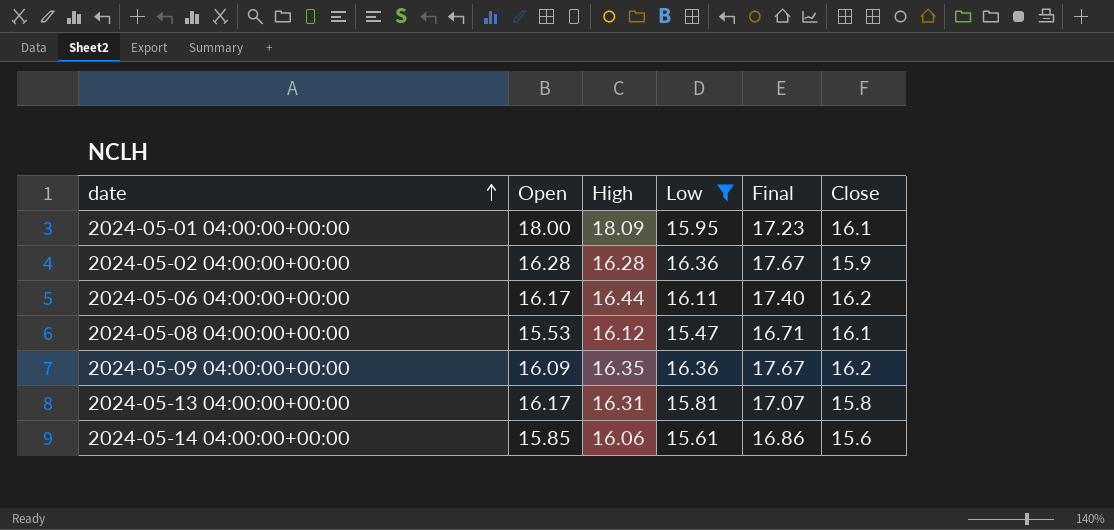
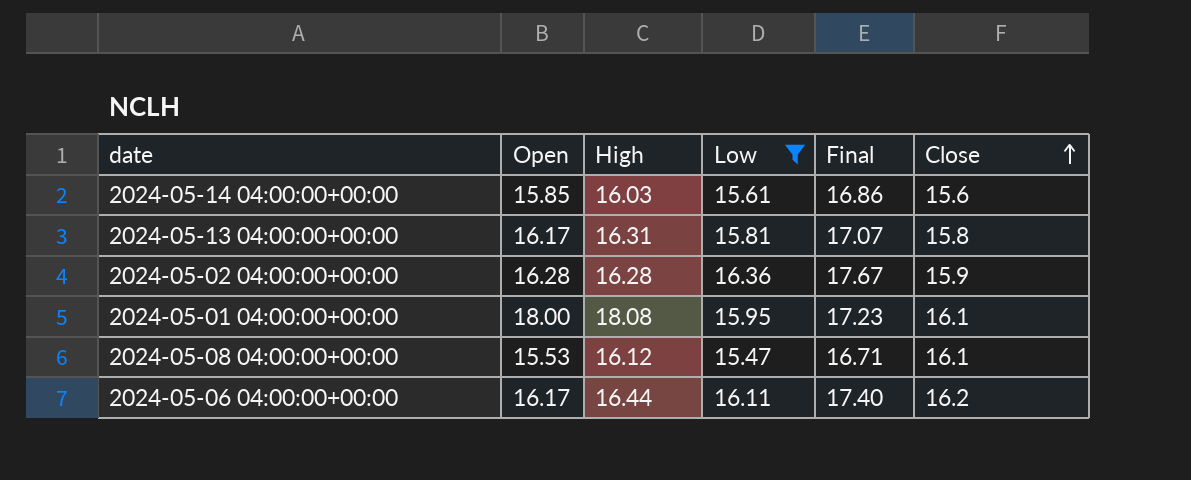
row order: date ascending -> Close ascending
row 2024-05-09 04:00:00+00:00: 16.09 | 16.35 | 16.36 | 17.67 | 16.2 -> none
2024-05-14 04:00:00+00:00 | High: 16.06 -> 16.03
2024-05-01 04:00:00+00:00 | High: 18.09 -> 18.08

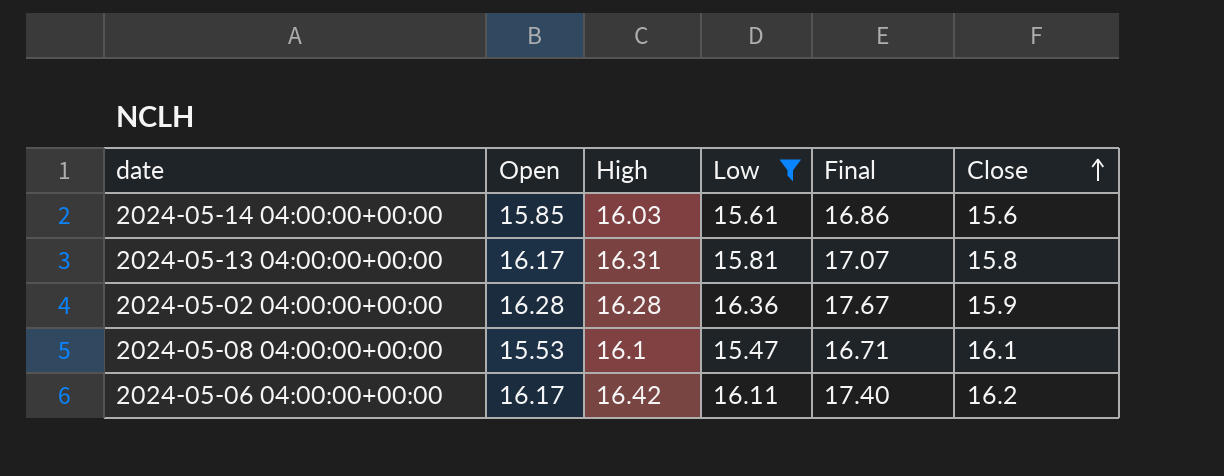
row 2024-05-01 04:00:00+00:00: 18.00 | 18.08 | 15.95 | 17.23 | 16.1 -> none
2024-05-08 04:00:00+00:00 | High: 16.12 -> 16.1
2024-05-06 04:00:00+00:00 | High: 16.44 -> 16.42

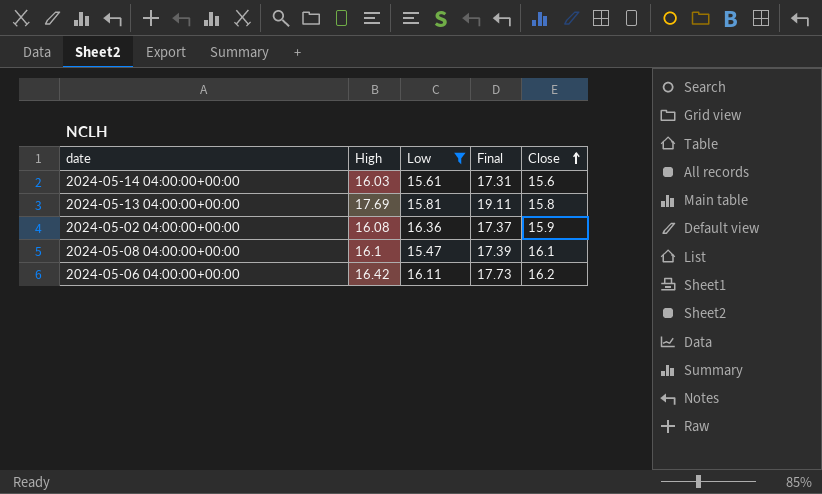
column Open | position: 2 -> none
column Final | formula: [Low] * 1.08 -> [High] * 1.08
2024-05-13 04:00:00+00:00 | High: 16.31 -> 17.69
2024-05-02 04:00:00+00:00 | High: 16.28 -> 16.08

